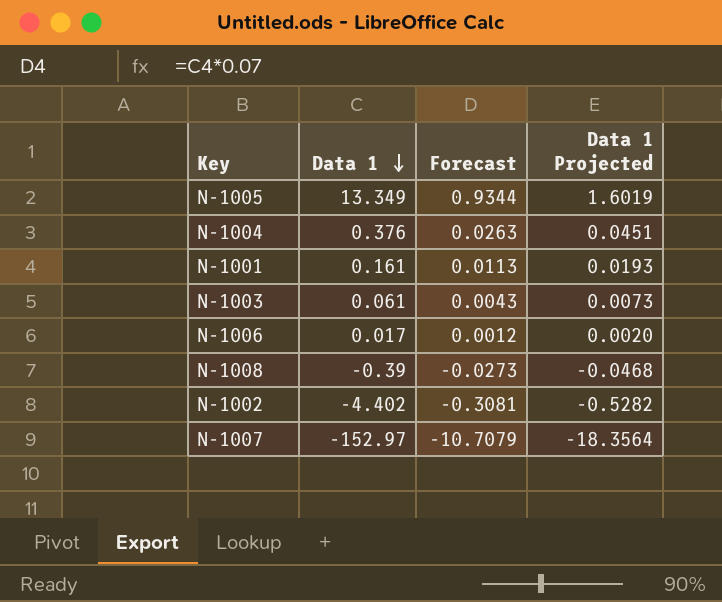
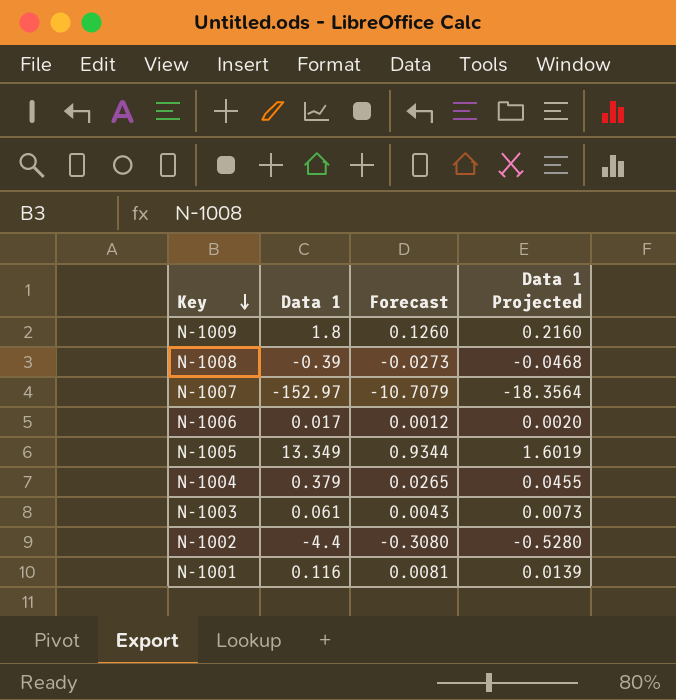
row order: Data 1 descending -> Key descending
row N-1009: none -> 1.8 | 0.1260 | 0.2160
N-1004 | Data 1: 0.376 -> 0.379
N-1004 | Forecast: 0.0263 -> 0.0265
N-1004 | Data 1 Projected: 0.0451 -> 0.0455
N-1002 | Data 1: -4.402 -> -4.4
N-1002 | Forecast: -0.3081 -> -0.3080
N-1002 | Data 1 Projected: -0.5282 -> -0.5280
N-1001 | Data 1: 0.161 -> 0.116
N-1001 | Forecast: 0.0113 -> 0.0081
N-1001 | Data 1 Projected: 0.0193 -> 0.0139

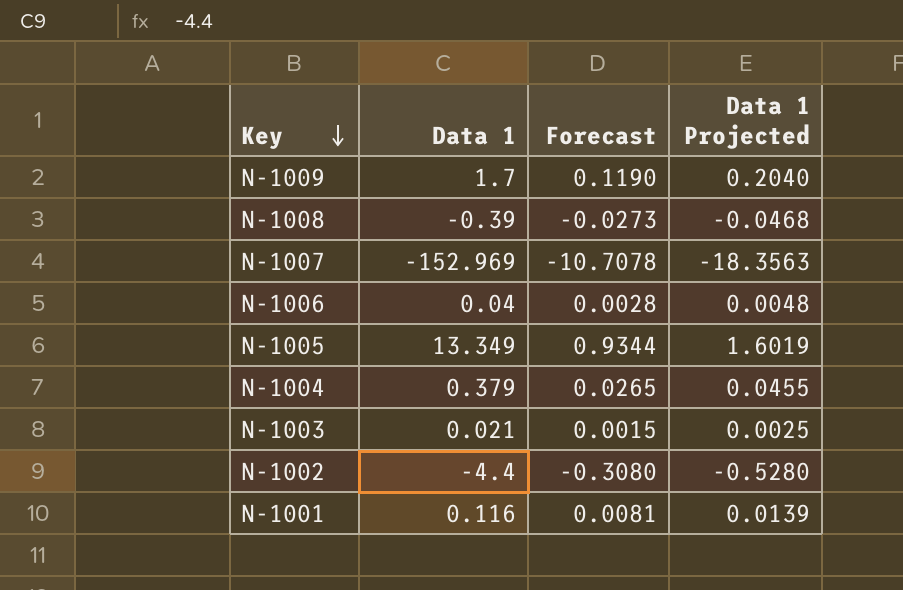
N-1009 | Data 1: 1.8 -> 1.7
N-1009 | Forecast: 0.1260 -> 0.1190
N-1009 | Data 1 Projected: 0.2160 -> 0.2040
N-1007 | Data 1: -152.97 -> -152.969
N-1007 | Forecast: -10.7079 -> -10.7078
N-1007 | Data 1 Projected: -18.3564 -> -18.3563
N-1006 | Data 1: 0.017 -> 0.04
N-1006 | Forecast: 0.0012 -> 0.0028
N-1006 | Data 1 Projected: 0.0020 -> 0.0048
N-1003 | Data 1: 0.061 -> 0.021
N-1003 | Forecast: 0.0043 -> 0.0015
N-1003 | Data 1 Projected: 0.0073 -> 0.0025

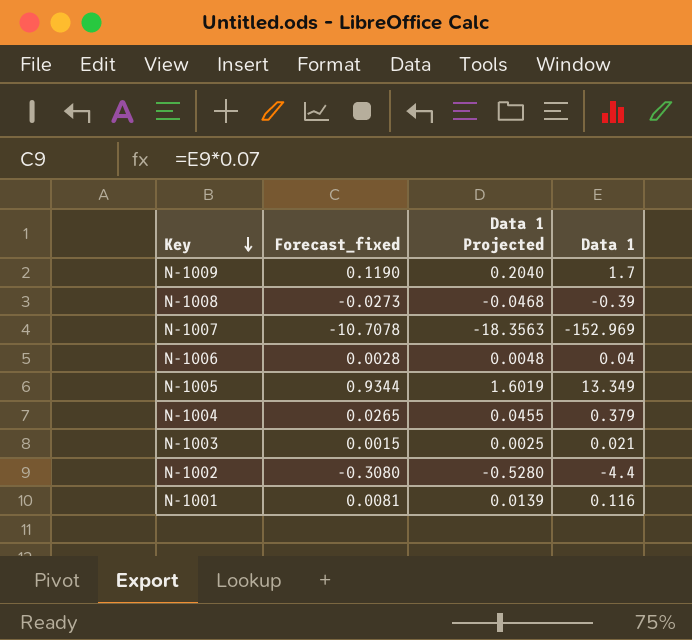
column name: Forecast -> Forecast_fixed
column Data 1 | position: 2 -> 4

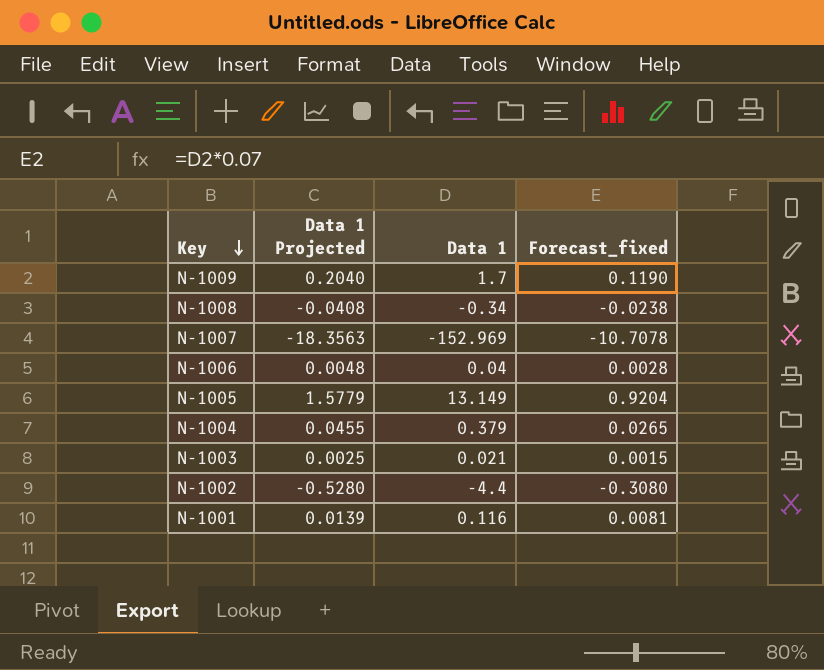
column Forecast_fixed | position: 2 -> 4
N-1008 | Data 1 Projected: -0.0468 -> -0.0408
N-1008 | Data 1: -0.39 -> -0.34
N-1008 | Forecast_fixed: -0.0273 -> -0.0238
N-1005 | Data 1 Projected: 1.6019 -> 1.5779
N-1005 | Data 1: 13.349 -> 13.149
N-1005 | Forecast_fixed: 0.9344 -> 0.9204

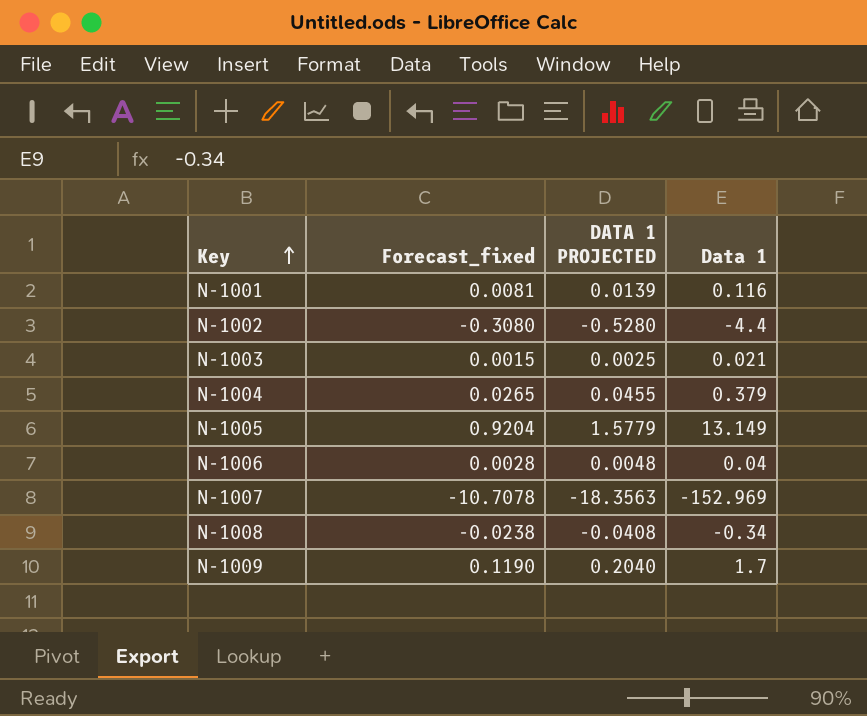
row order: Key descending -> Key ascending
column Forecast_fixed | position: 4 -> 2
column name: Data 1 Projected -> DATA 1 PROJECTED

